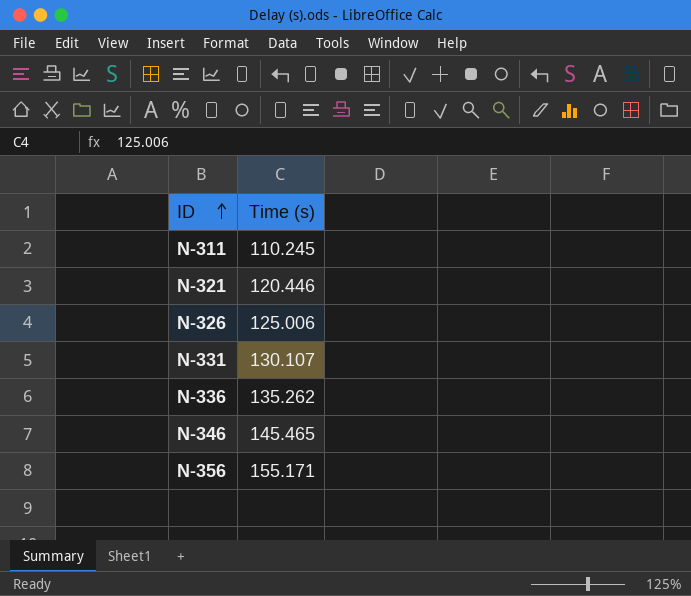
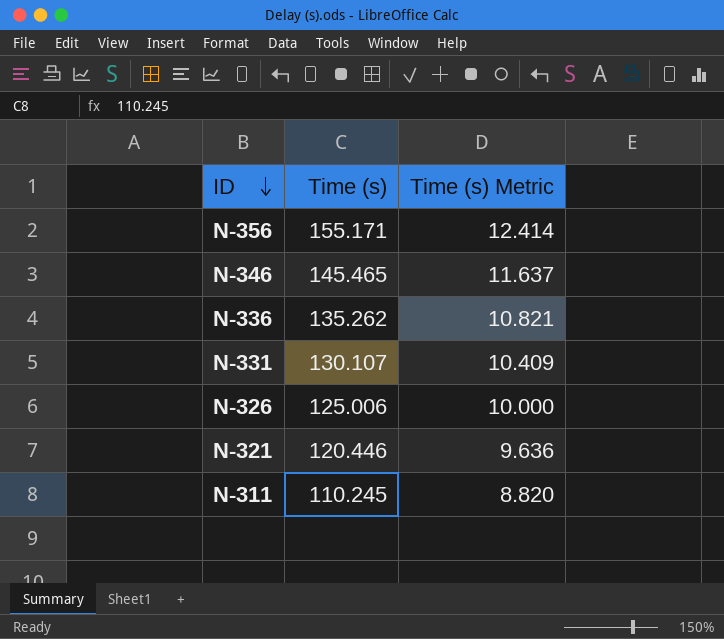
row order: ID ascending -> ID descending
column Time (s) Metric | formula: none -> [Time (s)] * 0.08

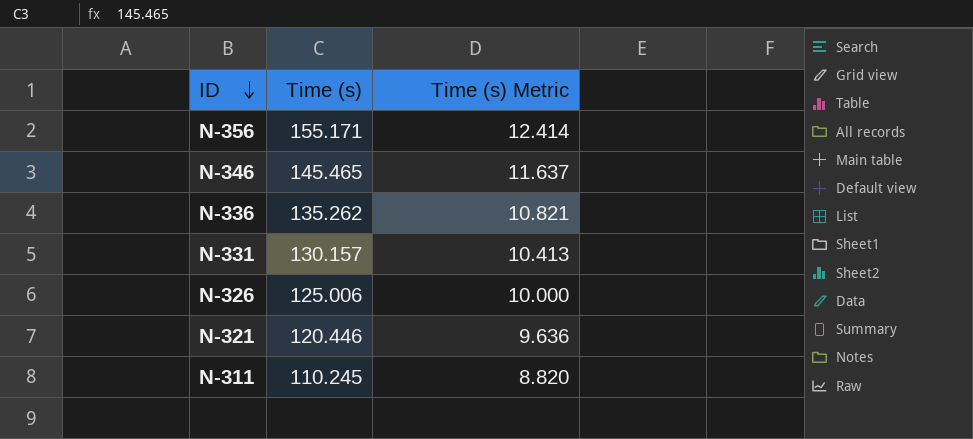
N-331 | Time (s): 130.107 -> 130.157
N-331 | Time (s) Metric: 10.409 -> 10.413

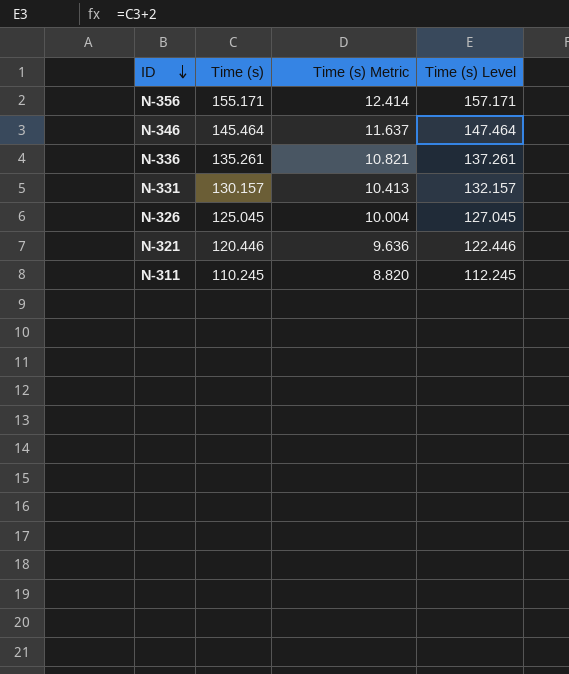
column Time (s) Level | formula: none -> [Time (s)] + 2
N-346 | Time (s): 145.465 -> 145.464
N-336 | Time (s): 135.262 -> 135.261
N-326 | Time (s): 125.006 -> 125.045
N-326 | Time (s) Metric: 10.000 -> 10.004

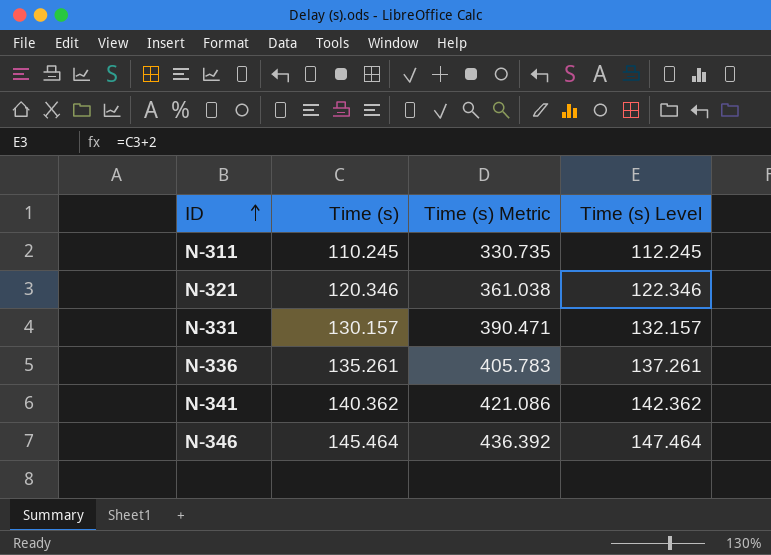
row order: ID descending -> ID ascending
column Time (s) Metric | formula: [Time (s)] * 0.08 -> [Time (s)] * 3
row N-356: 155.171 | 12.414 | 157.171 -> none
row N-326: 125.045 | 10.004 | 127.045 -> none
N-321 | Time (s): 120.446 -> 120.346
N-321 | Time (s) Level: 122.446 -> 122.346
row N-341: none -> 140.362 | 421.086 | 142.362

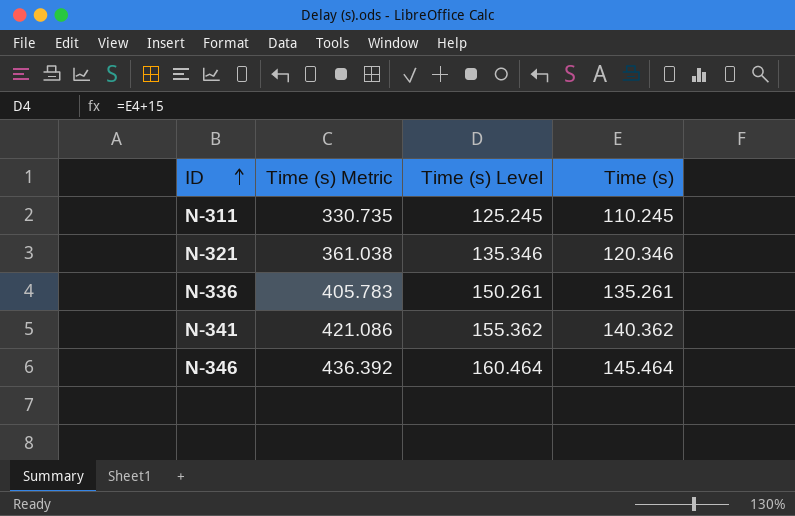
column Time (s) Level | formula: [Time (s)] + 2 -> [Time (s)] + 15
column Time (s) | position: 2 -> 4
row N-331: 130.157 | 390.471 | 132.157 -> none

